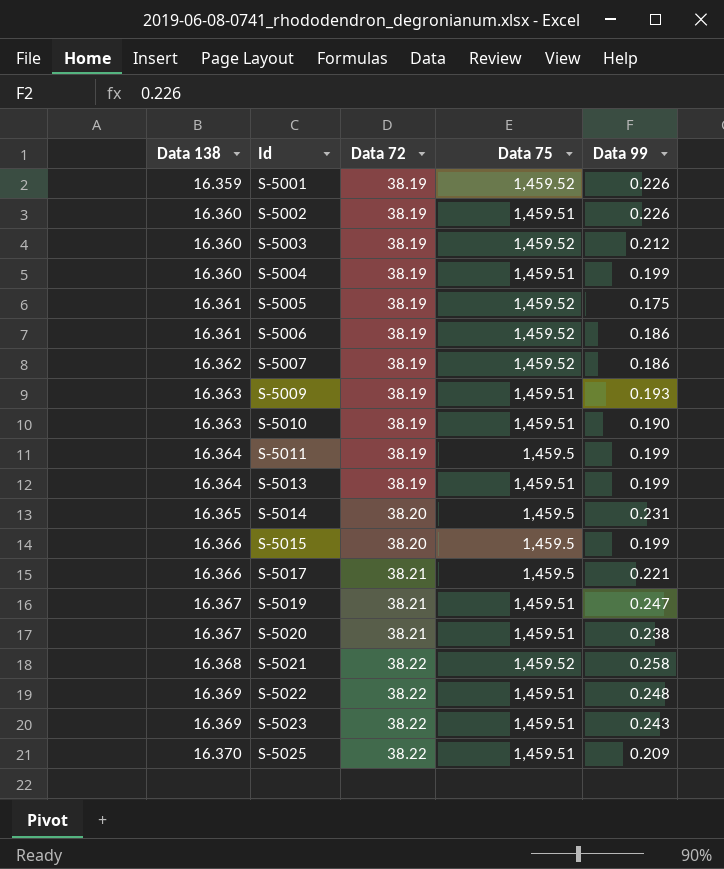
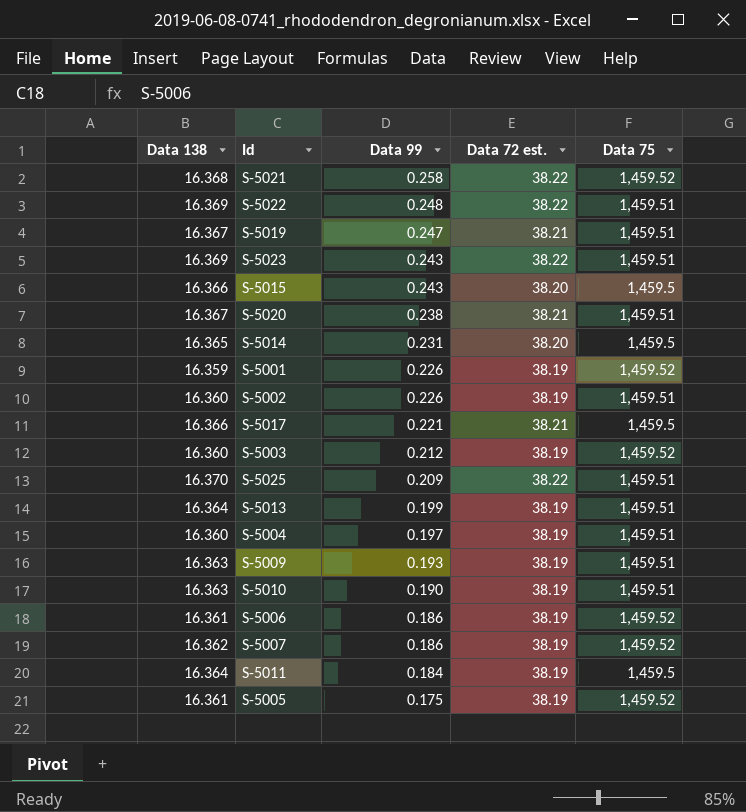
row order: Data 138 ascending -> Data 99 descending
column Data 99 | position: 5 -> 3
column name: Data 72 -> Data 72 est.
S-5015 | Data 99: 0.199 -> 0.243
S-5004 | Data 99: 0.199 -> 0.197
S-5011 | Data 99: 0.199 -> 0.184

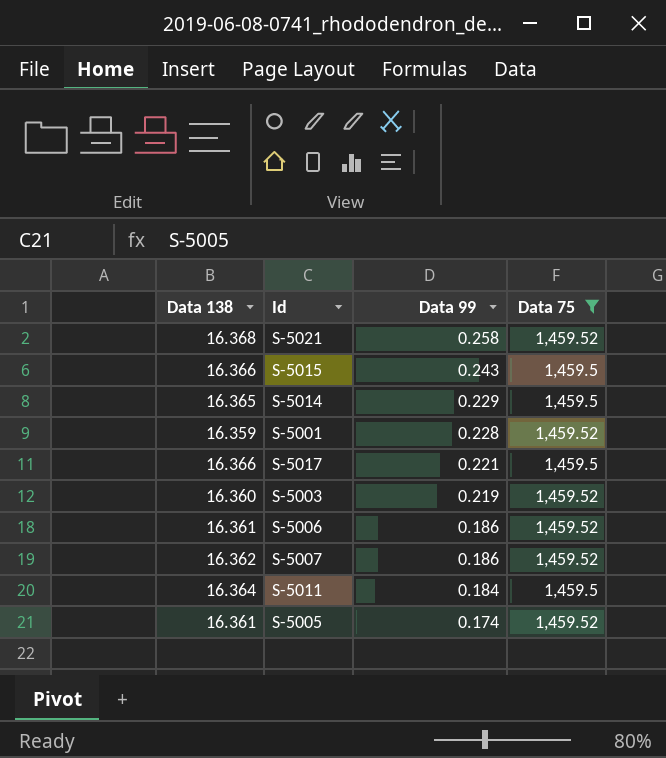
filter: none -> Data 75 != 1,459.51
column Data 72 est. | position: 4 -> none
S-5014 | Data 99: 0.231 -> 0.229
S-5001 | Data 99: 0.226 -> 0.228
S-5003 | Data 99: 0.212 -> 0.219
S-5005 | Data 99: 0.175 -> 0.174

